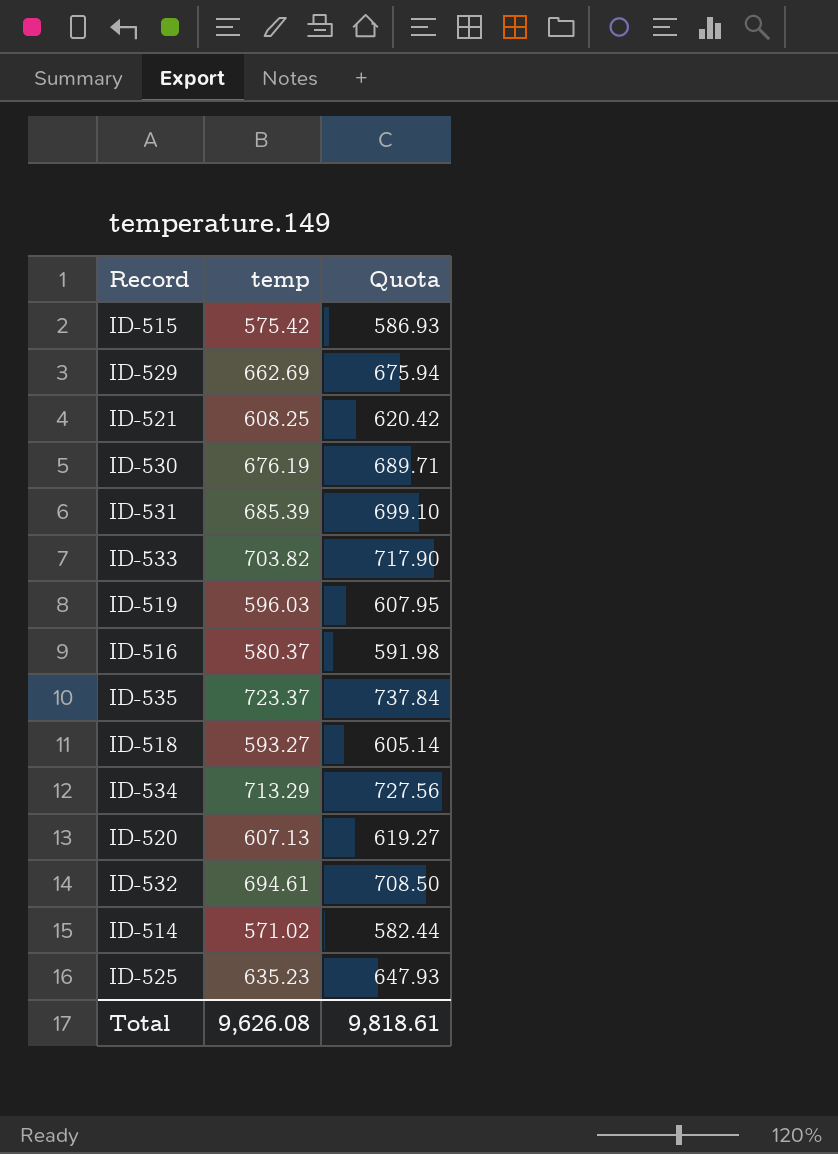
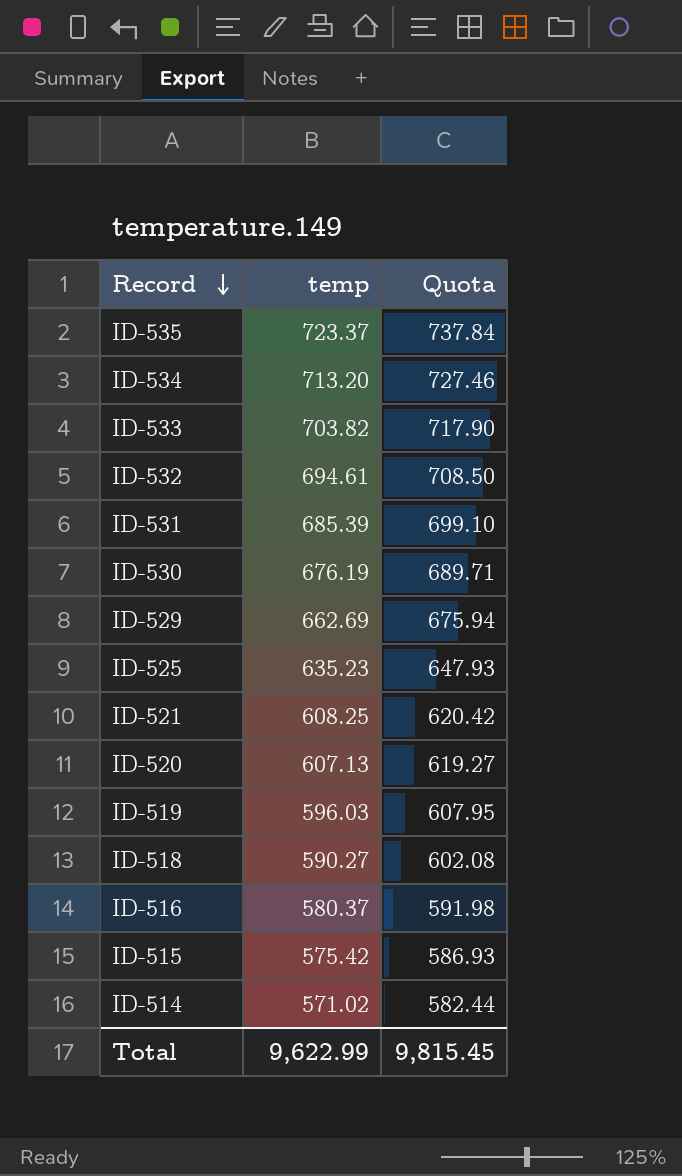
row order: none -> Record descending
ID-534 | temp: 713.29 -> 713.20
ID-534 | Quota: 727.56 -> 727.46
ID-518 | temp: 593.27 -> 590.27
ID-518 | Quota: 605.14 -> 602.08
Total | temp: 9,626.08 -> 9,622.99
Total | Quota: 9,818.61 -> 9,815.45

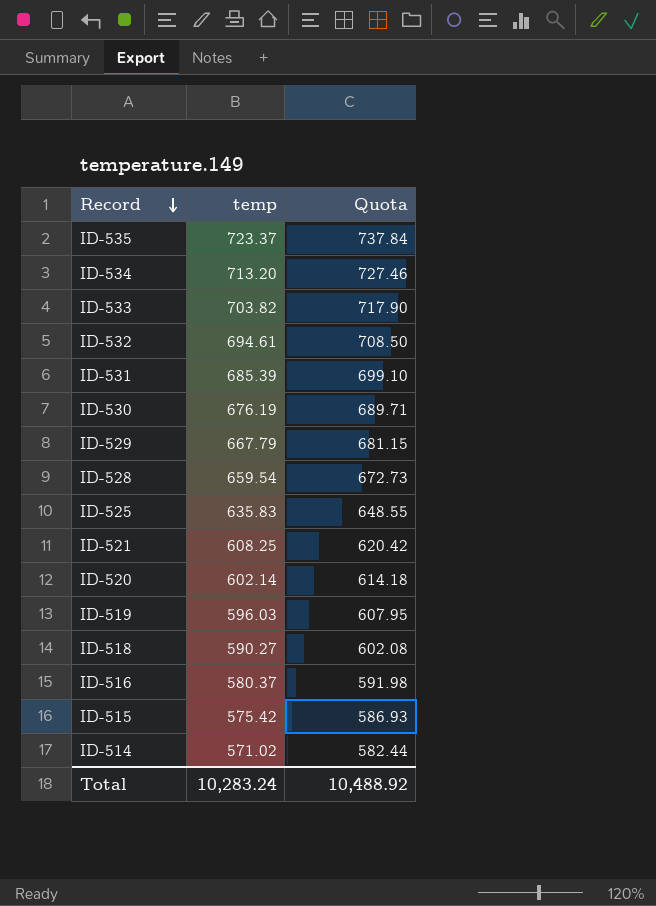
ID-529 | temp: 662.69 -> 667.79
ID-529 | Quota: 675.94 -> 681.15
row ID-528: none -> 659.54 | 672.73
ID-525 | temp: 635.23 -> 635.83
ID-525 | Quota: 647.93 -> 648.55
ID-520 | temp: 607.13 -> 602.14
ID-520 | Quota: 619.27 -> 614.18
Total | temp: 9,622.99 -> 10,283.24
Total | Quota: 9,815.45 -> 10,488.92

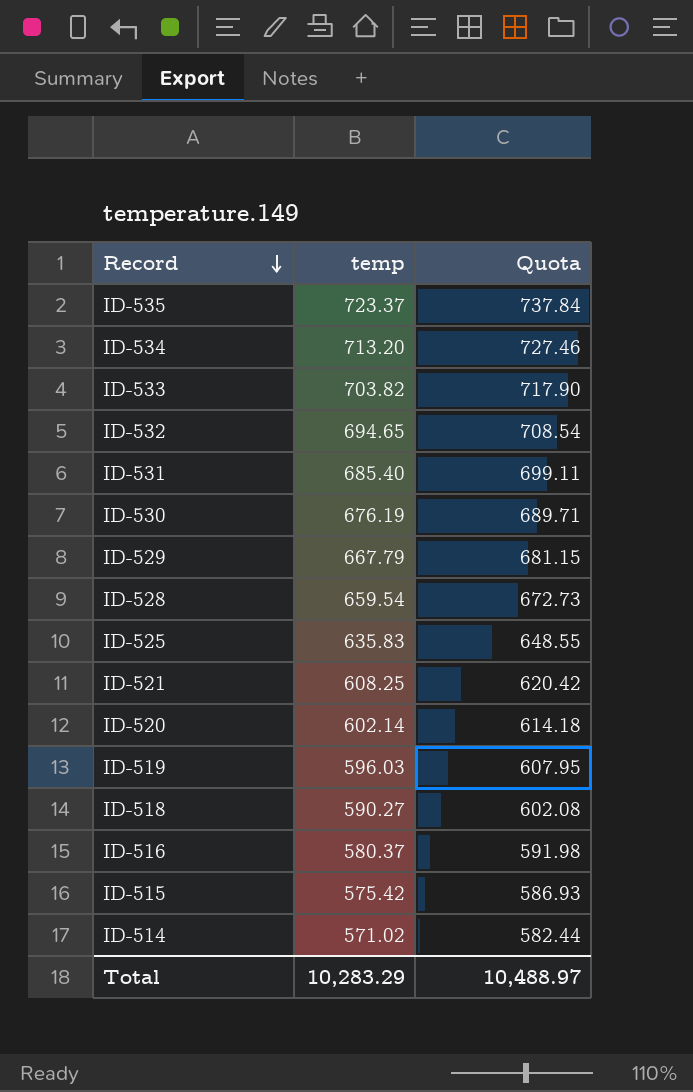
ID-532 | temp: 694.61 -> 694.65
ID-532 | Quota: 708.50 -> 708.54
ID-531 | temp: 685.39 -> 685.40
ID-531 | Quota: 699.10 -> 699.11
Total | temp: 10,283.24 -> 10,283.29
Total | Quota: 10,488.92 -> 10,488.97

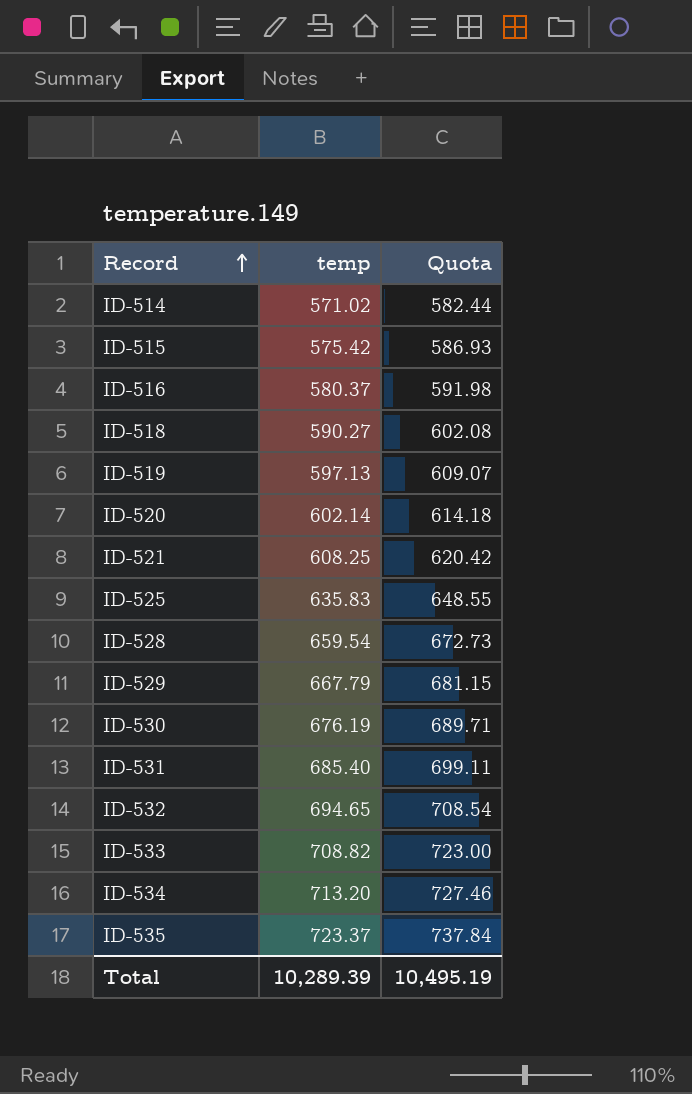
row order: Record descending -> Record ascending
ID-519 | temp: 596.03 -> 597.13
ID-519 | Quota: 607.95 -> 609.07
ID-533 | temp: 703.82 -> 708.82
ID-533 | Quota: 717.90 -> 723.00
Total | temp: 10,283.29 -> 10,289.39
Total | Quota: 10,488.97 -> 10,495.19

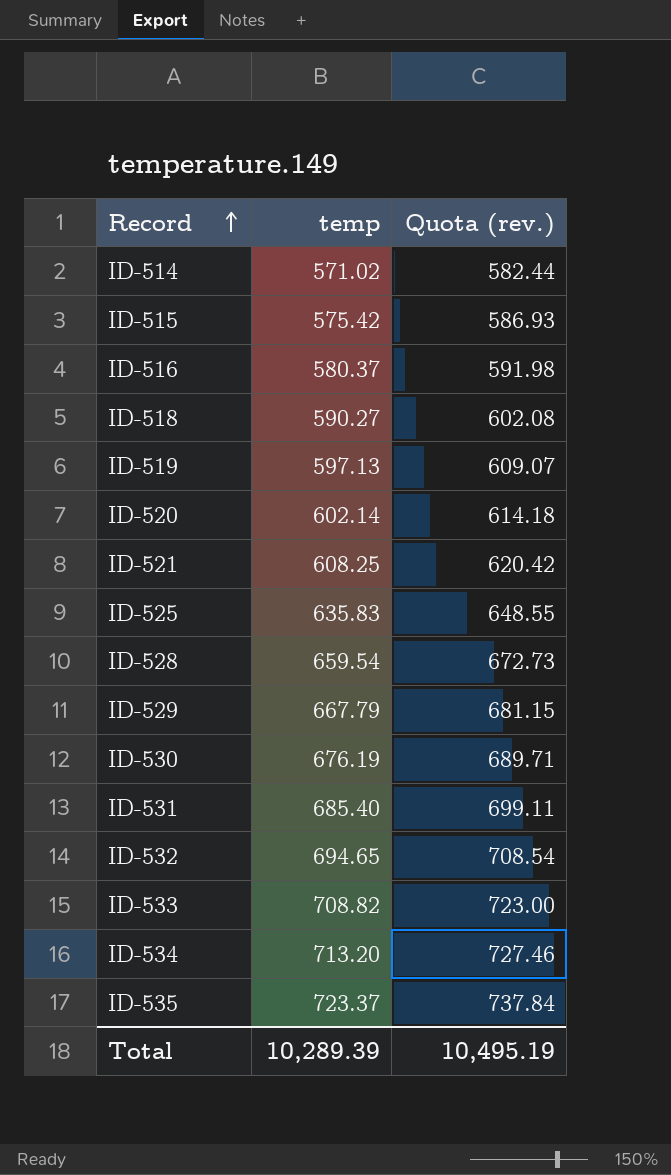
column name: Quota -> Quota (rev.)

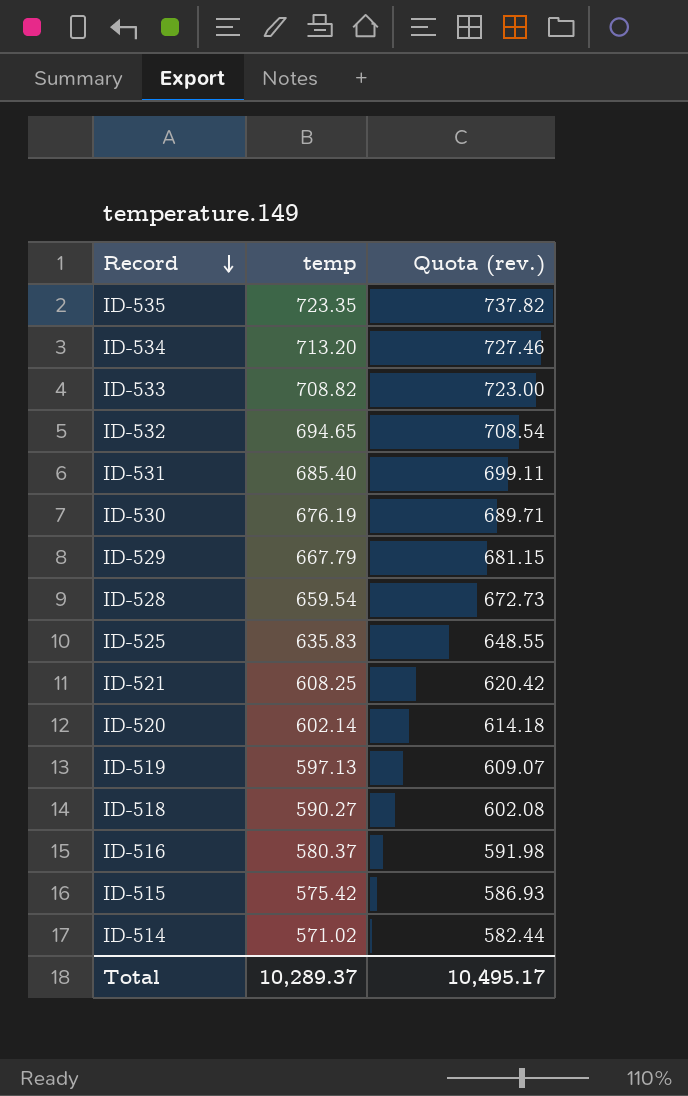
row order: Record ascending -> Record descending
ID-535 | temp: 723.37 -> 723.35
ID-535 | Quota (rev.): 737.84 -> 737.82
Total | temp: 10,289.39 -> 10,289.37
Total | Quota (rev.): 10,495.19 -> 10,495.17

